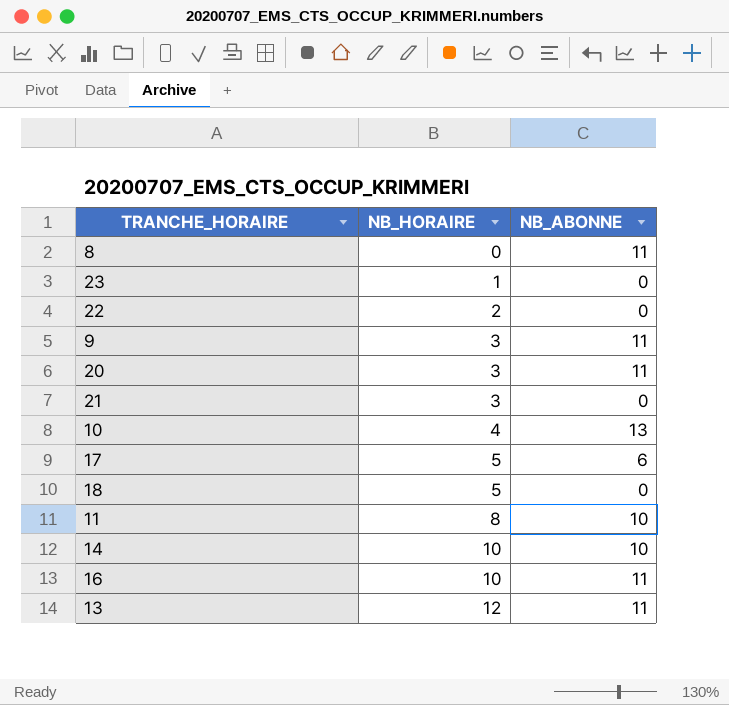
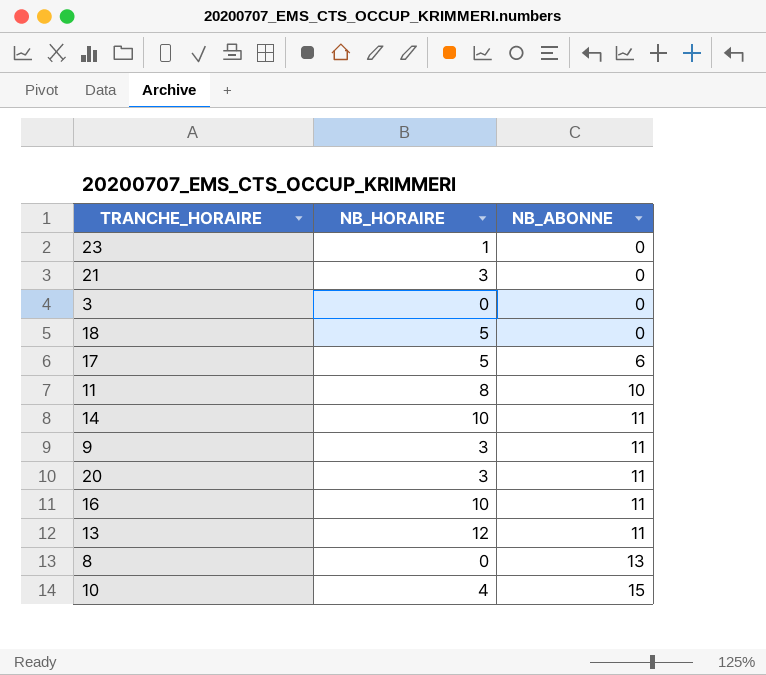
row order: NB_HORAIRE ascending -> NB_ABONNE ascending
row 22: 2 | 0 -> none
row 3: none -> 0 | 0
14 | NB_ABONNE: 10 -> 11
8 | NB_ABONNE: 11 -> 13
10 | NB_ABONNE: 13 -> 15

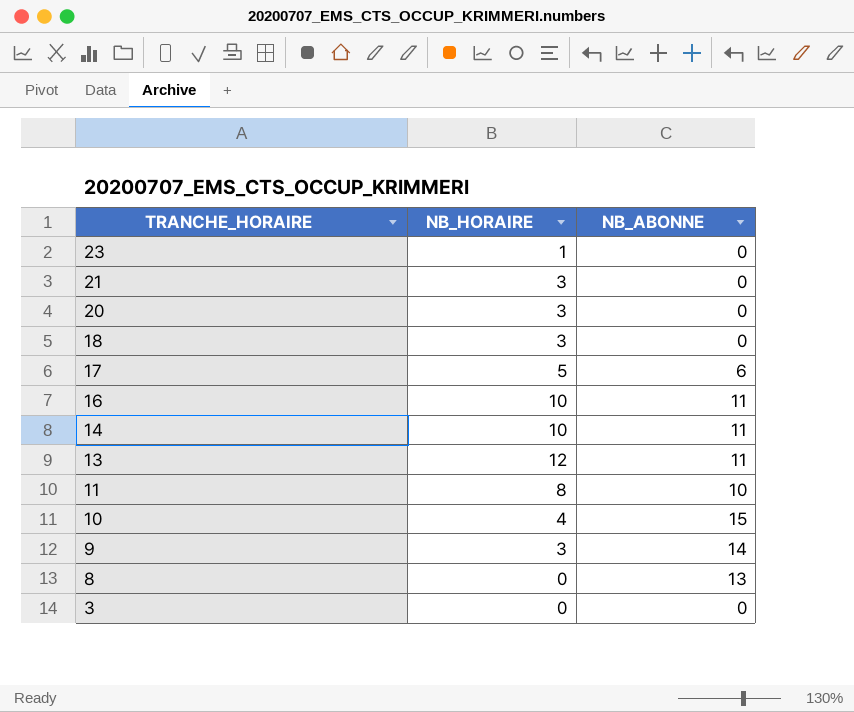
row order: NB_ABONNE ascending -> TRANCHE_HORAIRE descending
20 | NB_ABONNE: 11 -> 0
18 | NB_HORAIRE: 5 -> 3
9 | NB_ABONNE: 11 -> 14

